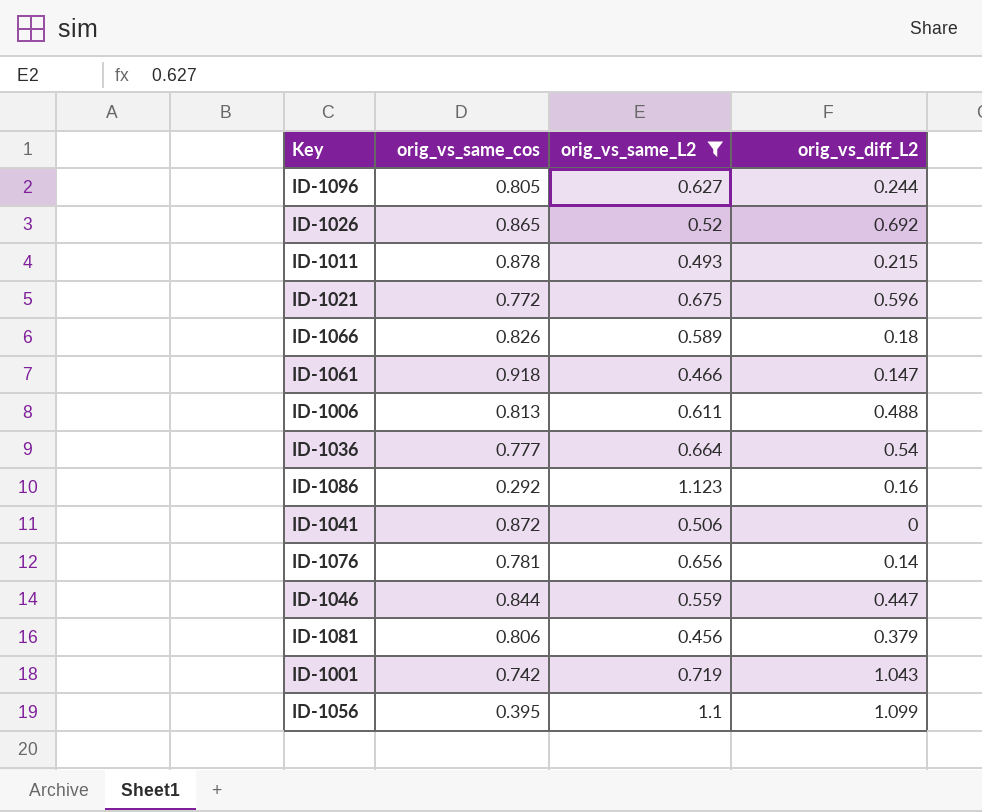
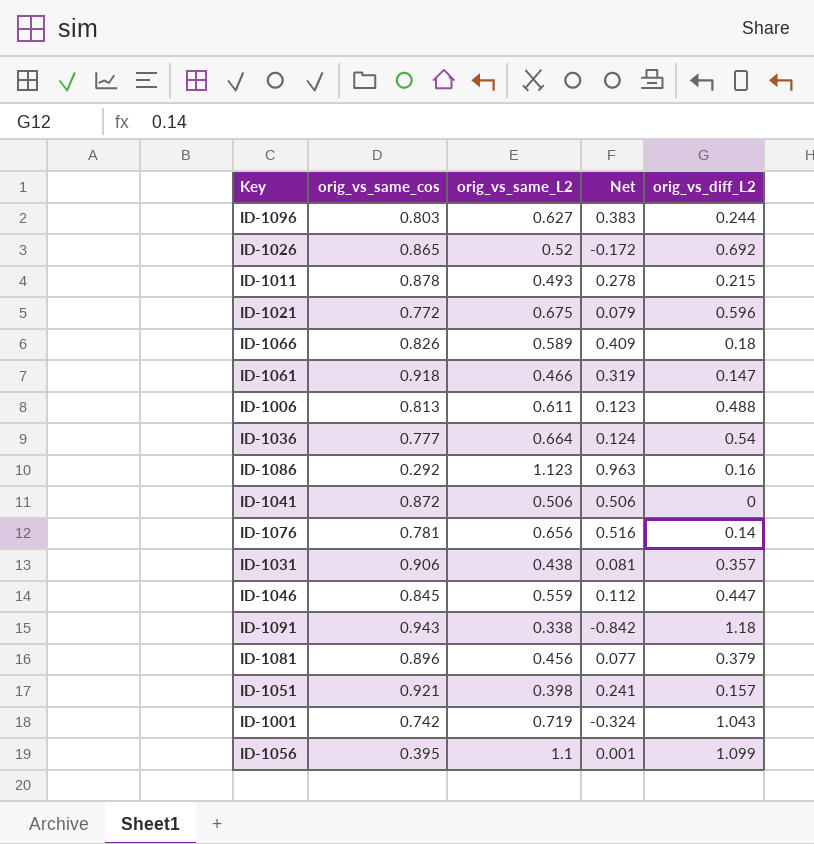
filter: orig_vs_same_L2 >= 0.456 -> none
column Net | formula: none -> [orig_vs_same_L2] - [orig_vs_diff_L2]
ID-1096 | orig_vs_same_cos: 0.805 -> 0.803
ID-1046 | orig_vs_same_cos: 0.844 -> 0.845
ID-1081 | orig_vs_same_cos: 0.806 -> 0.896

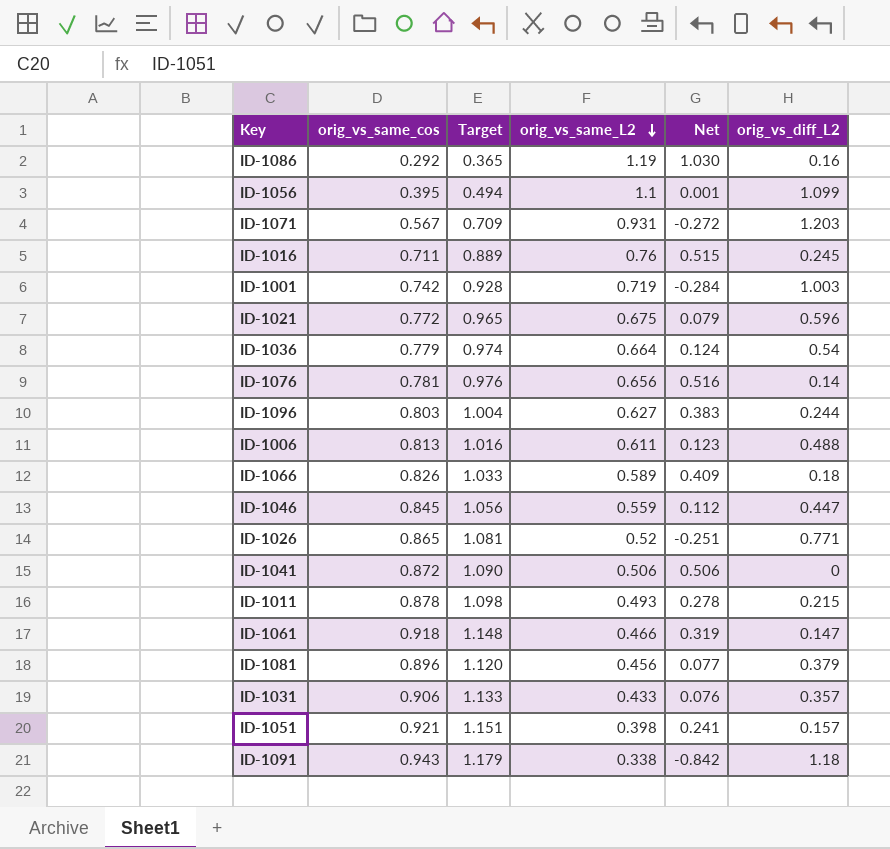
row order: none -> orig_vs_same_L2 descending
column Target | formula: none -> [orig_vs_same_cos] * 1.25
ID-1086 | orig_vs_same_L2: 1.123 -> 1.19
ID-1086 | Net: 0.963 -> 1.030
row ID-1071: none -> 0.567 | 0.709 | 0.931 | -0.272 | 1.203
row ID-1016: none -> 0.711 | 0.889 | 0.76 | 0.515 | 0.245
ID-1001 | Net: -0.324 -> -0.284
ID-1001 | orig_vs_diff_L2: 1.043 -> 1.003
ID-1036 | orig_vs_same_cos: 0.777 -> 0.779
ID-1026 | Net: -0.172 -> -0.251
ID-1026 | orig_vs_diff_L2: 0.692 -> 0.771
ID-1031 | orig_vs_same_L2: 0.438 -> 0.433
ID-1031 | Net: 0.081 -> 0.076

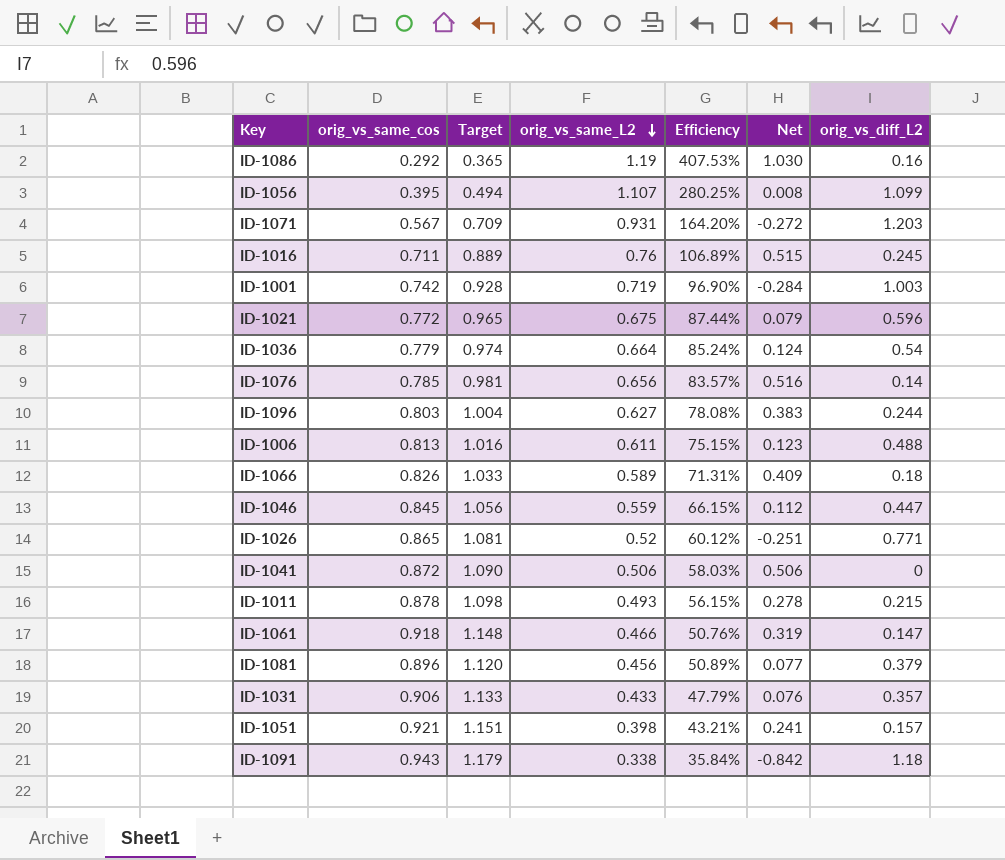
column Efficiency | formula: none -> [orig_vs_same_L2] / [orig_vs_same_cos]
ID-1056 | orig_vs_same_L2: 1.1 -> 1.107
ID-1056 | Net: 0.001 -> 0.008
ID-1076 | orig_vs_same_cos: 0.781 -> 0.785
ID-1076 | Target: 0.976 -> 0.981

